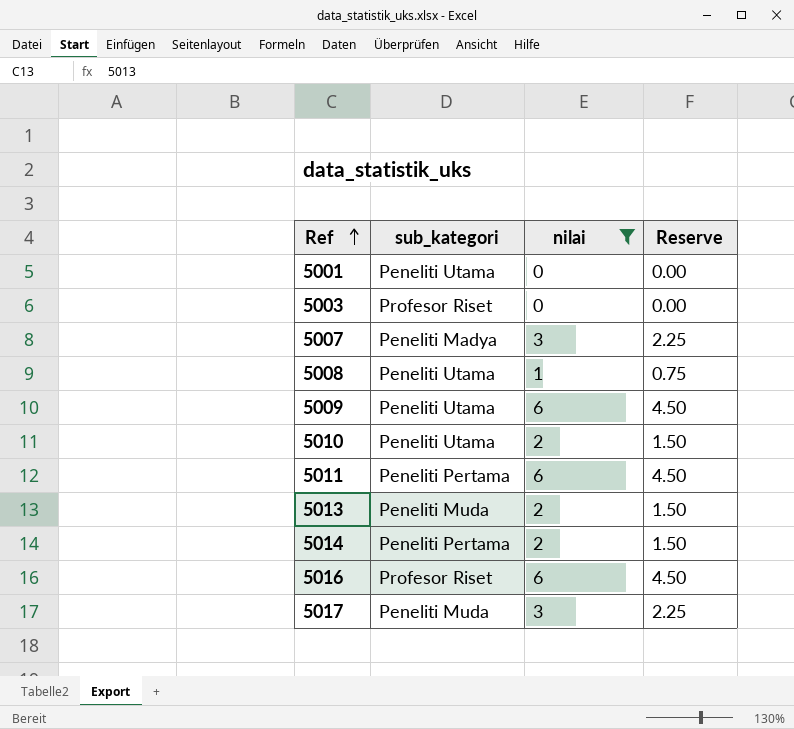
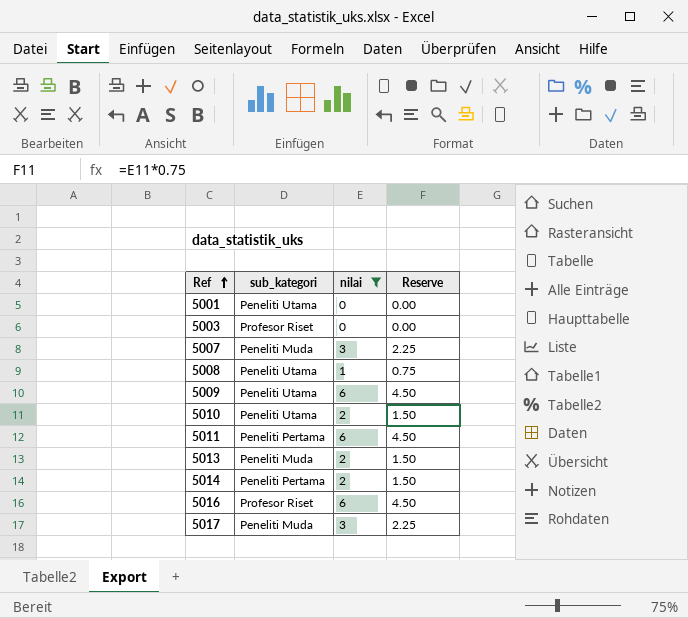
5007 | sub_kategori: Peneliti Madya -> Peneliti Muda

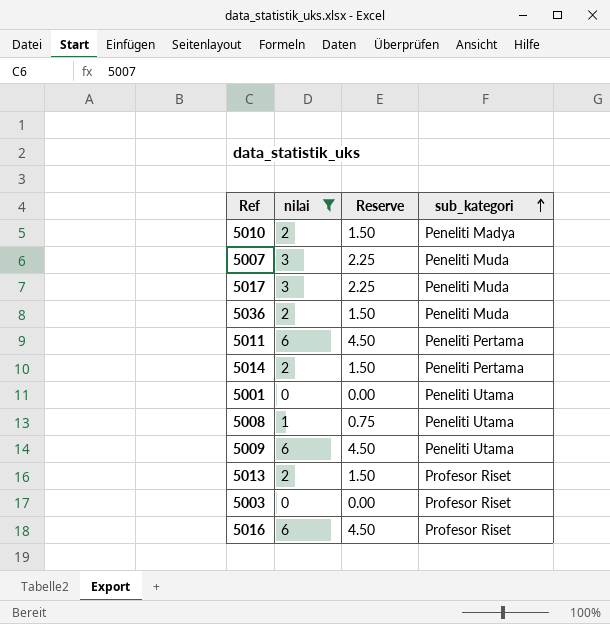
row order: Ref ascending -> sub_kategori ascending
column sub_kategori | position: 2 -> 4
5010 | sub_kategori: Peneliti Utama -> Peneliti Madya
row 5036: none -> 2 | 1.50 | Peneliti Muda
5013 | sub_kategori: Peneliti Muda -> Profesor Riset

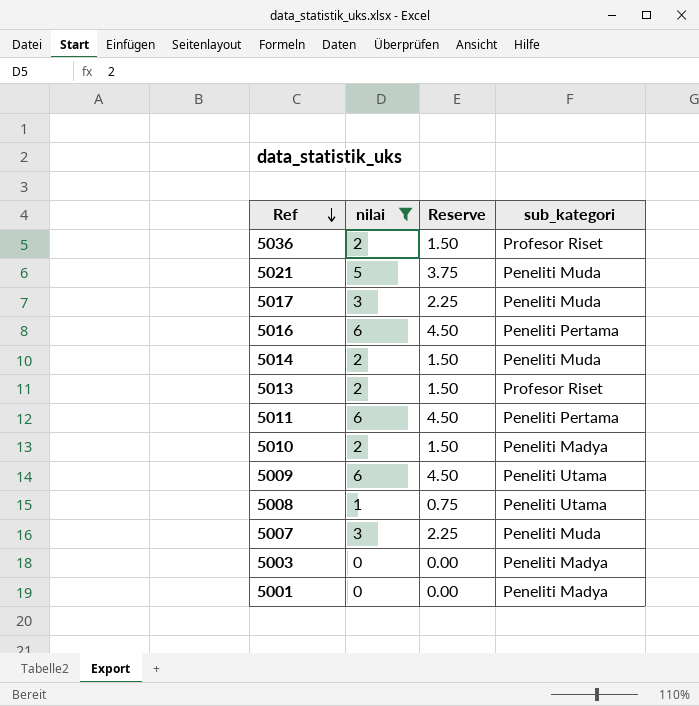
row order: sub_kategori ascending -> Ref descending
5036 | sub_kategori: Peneliti Muda -> Profesor Riset
row 5021: none -> 5 | 3.75 | Peneliti Muda
5016 | sub_kategori: Profesor Riset -> Peneliti Pertama
5014 | sub_kategori: Peneliti Pertama -> Peneliti Muda
5003 | sub_kategori: Profesor Riset -> Peneliti Madya
5001 | sub_kategori: Peneliti Utama -> Peneliti Madya

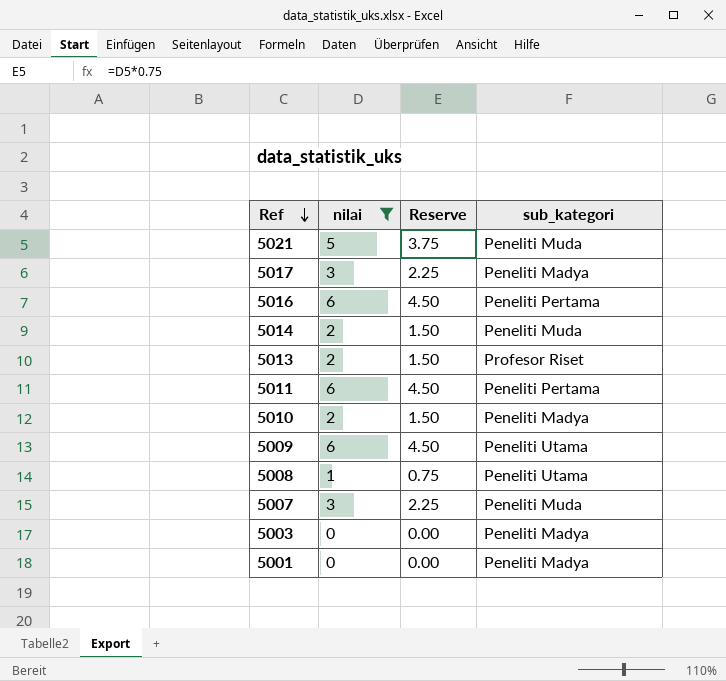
row 5036: 2 | 1.50 | Profesor Riset -> none
5017 | sub_kategori: Peneliti Muda -> Peneliti Madya

